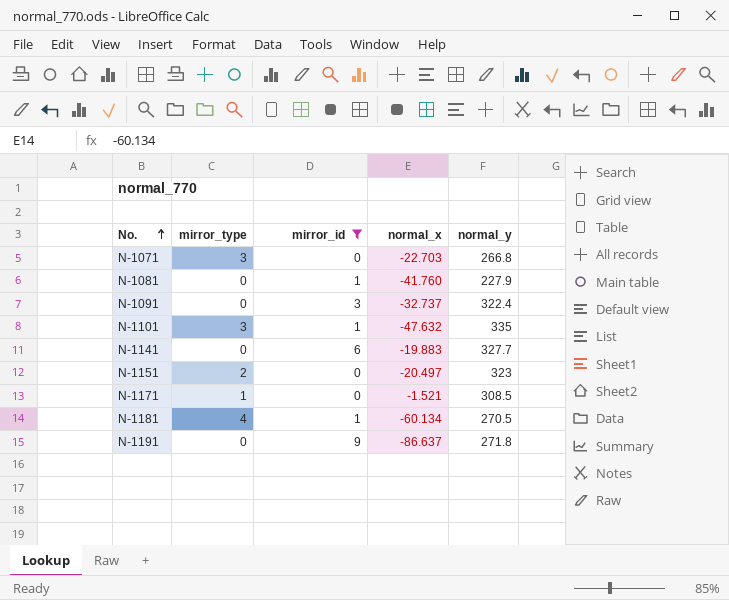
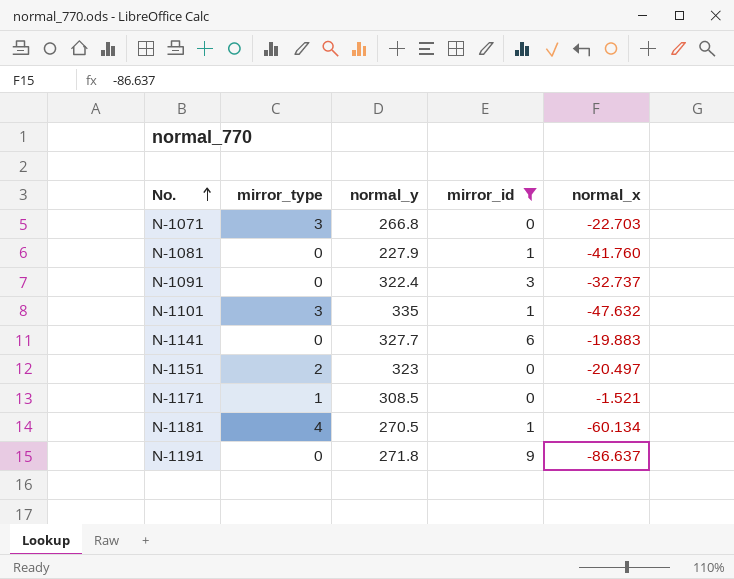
column normal_y | position: 5 -> 3

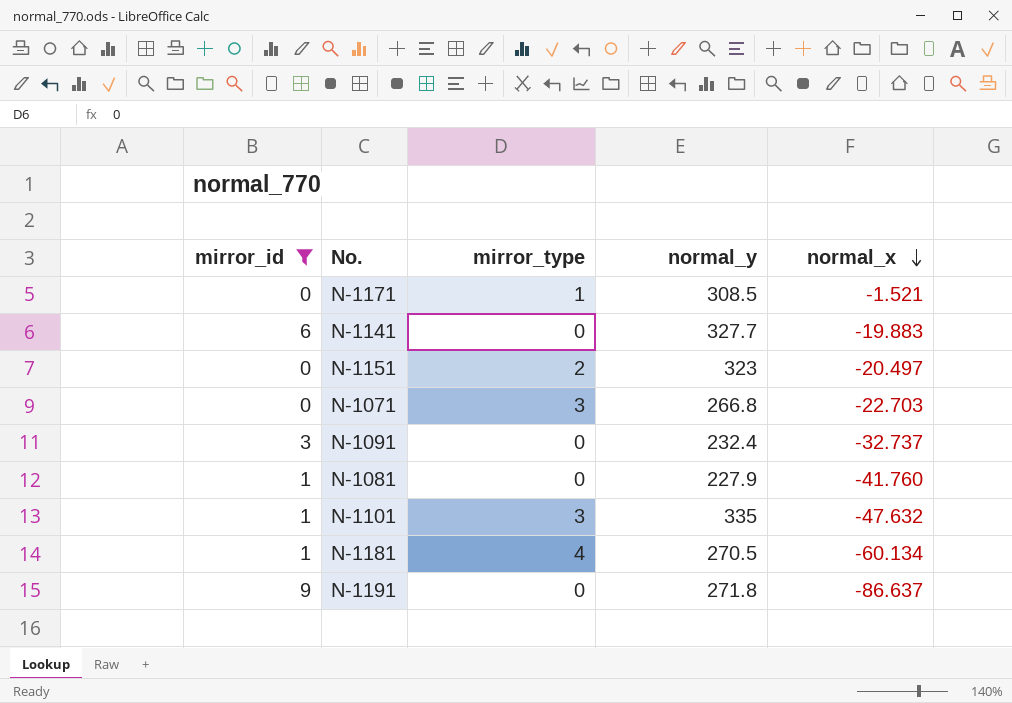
row order: No. ascending -> normal_x descending
column mirror_id | position: 4 -> 1
N-1091 | normal_y: 322.4 -> 232.4

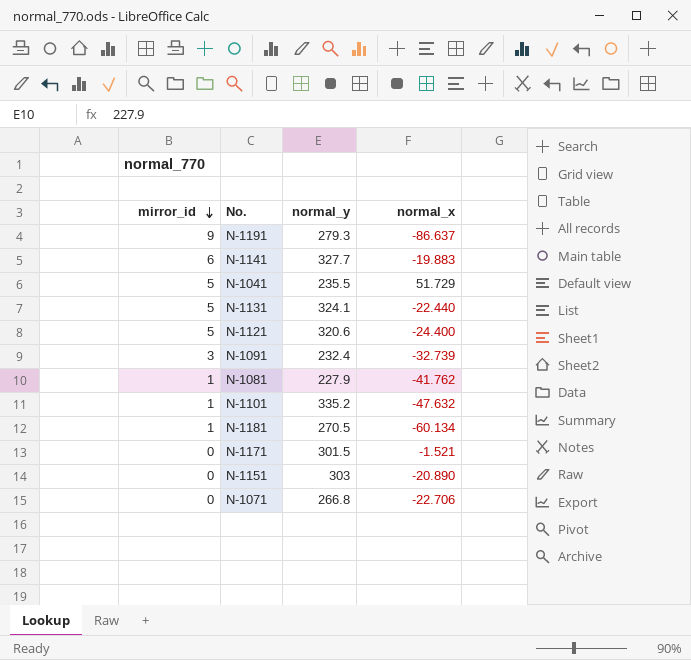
filter: mirror_id != 5 -> none
row order: normal_x descending -> mirror_id descending
column mirror_type | position: 3 -> none
N-1191 | normal_y: 271.8 -> 279.3
N-1091 | normal_x: -32.737 -> -32.739
N-1081 | normal_x: -41.760 -> -41.762
N-1101 | normal_y: 335 -> 335.2
N-1171 | normal_y: 308.5 -> 301.5
N-1151 | normal_y: 323 -> 303
N-1151 | normal_x: -20.497 -> -20.890
N-1071 | normal_x: -22.703 -> -22.706

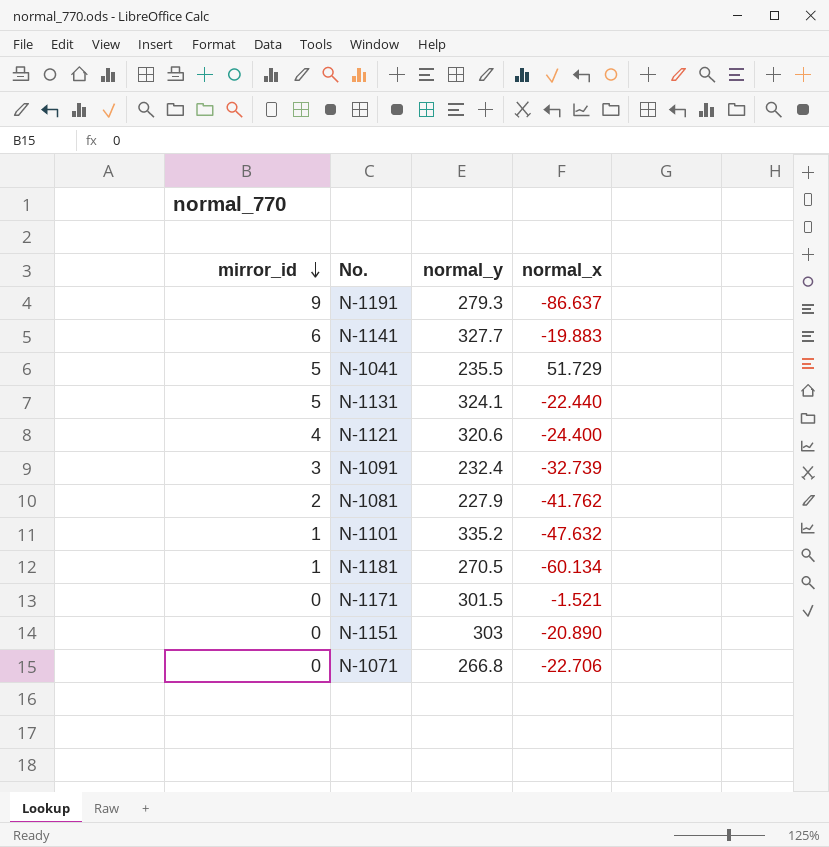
N-1121 | mirror_id: 5 -> 4
N-1081 | mirror_id: 1 -> 2

